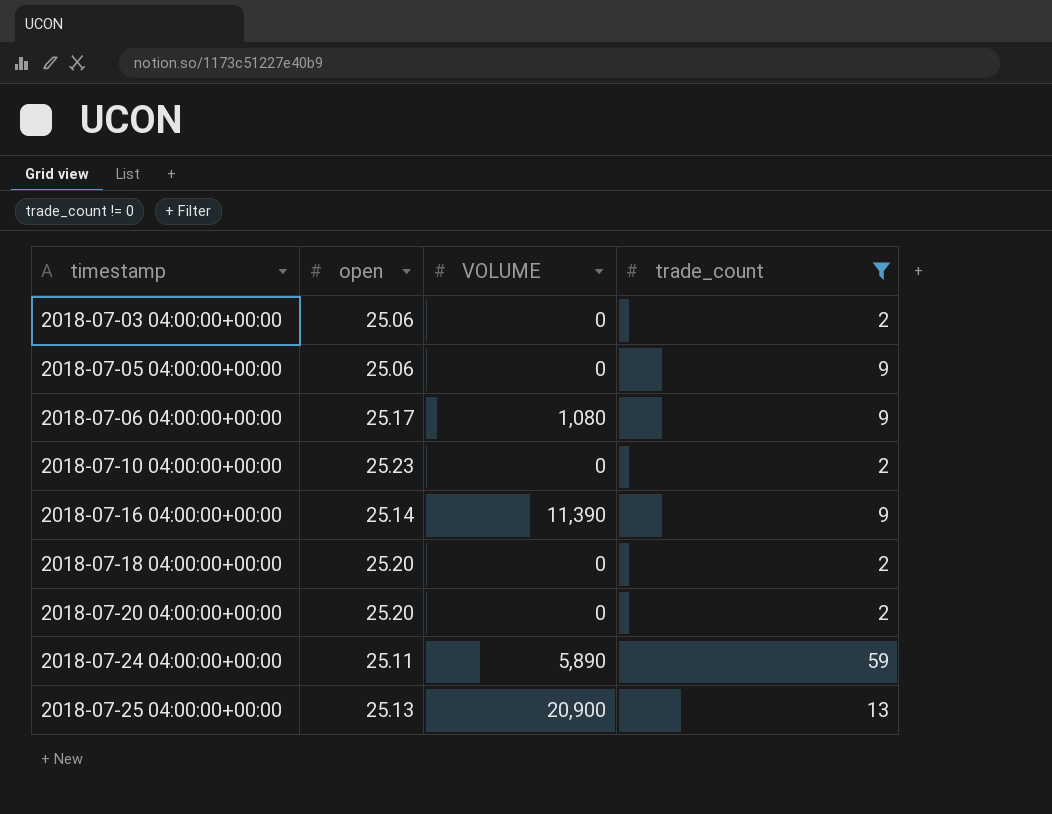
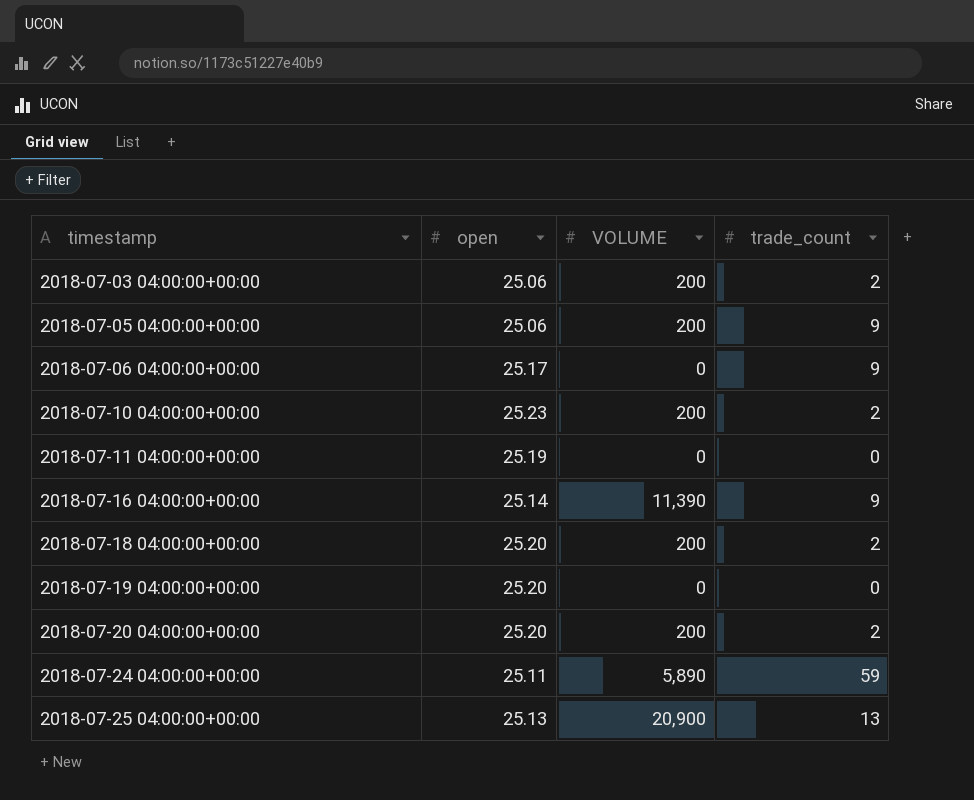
filter: trade_count != 0 -> none
2018-07-03 04:00:00+00:00 | VOLUME: 0 -> 200
2018-07-05 04:00:00+00:00 | VOLUME: 0 -> 200
2018-07-06 04:00:00+00:00 | VOLUME: 1,080 -> 0
2018-07-10 04:00:00+00:00 | VOLUME: 0 -> 200
2018-07-18 04:00:00+00:00 | VOLUME: 0 -> 200
2018-07-20 04:00:00+00:00 | VOLUME: 0 -> 200

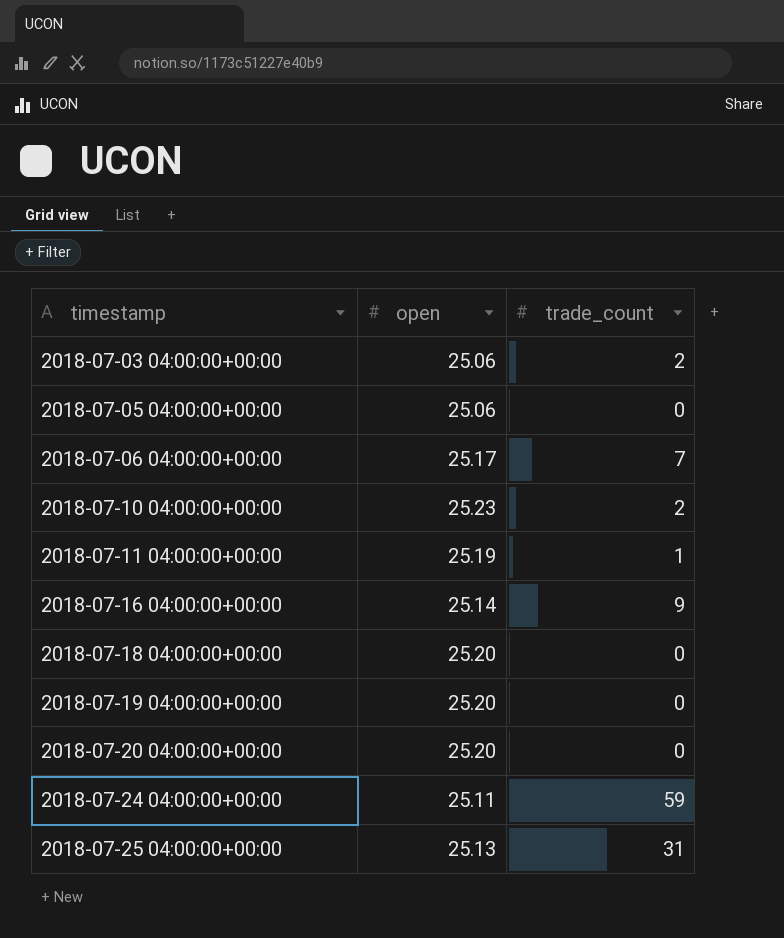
column VOLUME | position: 3 -> none
2018-07-05 04:00:00+00:00 | trade_count: 9 -> 0
2018-07-06 04:00:00+00:00 | trade_count: 9 -> 7
2018-07-11 04:00:00+00:00 | trade_count: 0 -> 1
2018-07-18 04:00:00+00:00 | trade_count: 2 -> 0
2018-07-20 04:00:00+00:00 | trade_count: 2 -> 0
2018-07-25 04:00:00+00:00 | trade_count: 13 -> 31

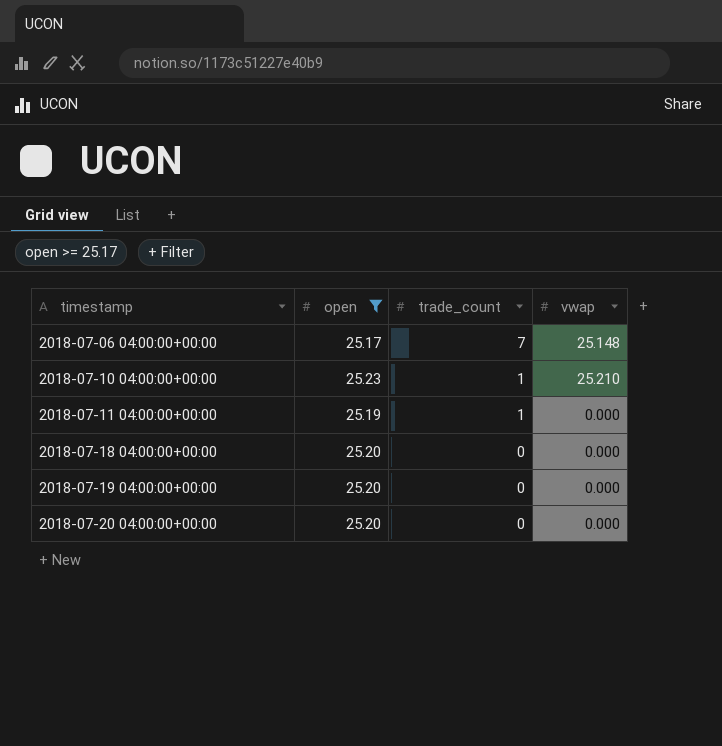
filter: none -> open >= 25.17
column vwap | position: none -> 4
2018-07-10 04:00:00+00:00 | trade_count: 2 -> 1

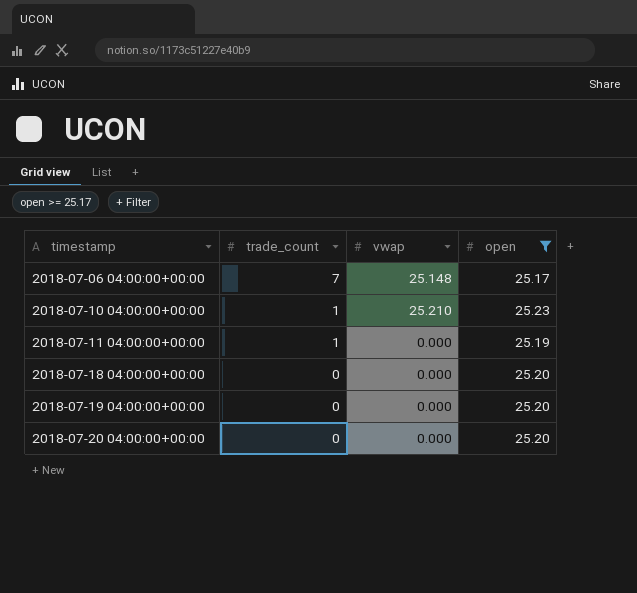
column open | position: 2 -> 4

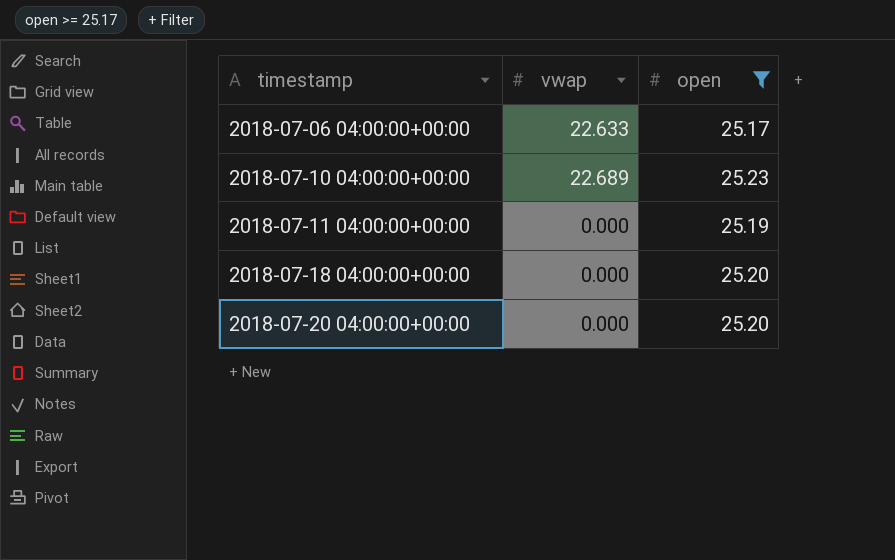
column trade_count | position: 2 -> none
row 2018-07-19 04:00:00+00:00: 0 | 0.000 | 25.20 -> none
2018-07-06 04:00:00+00:00 | vwap: 25.148 -> 22.633
2018-07-10 04:00:00+00:00 | vwap: 25.210 -> 22.689

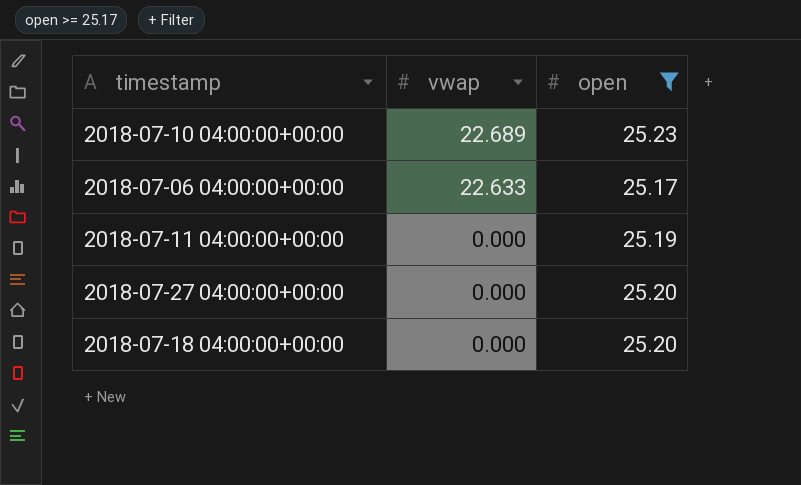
row order: timestamp ascending -> vwap descending
row 2018-07-20 04:00:00+00:00: 0.000 | 25.20 -> none
row 2018-07-27 04:00:00+00:00: none -> 0.000 | 25.20

